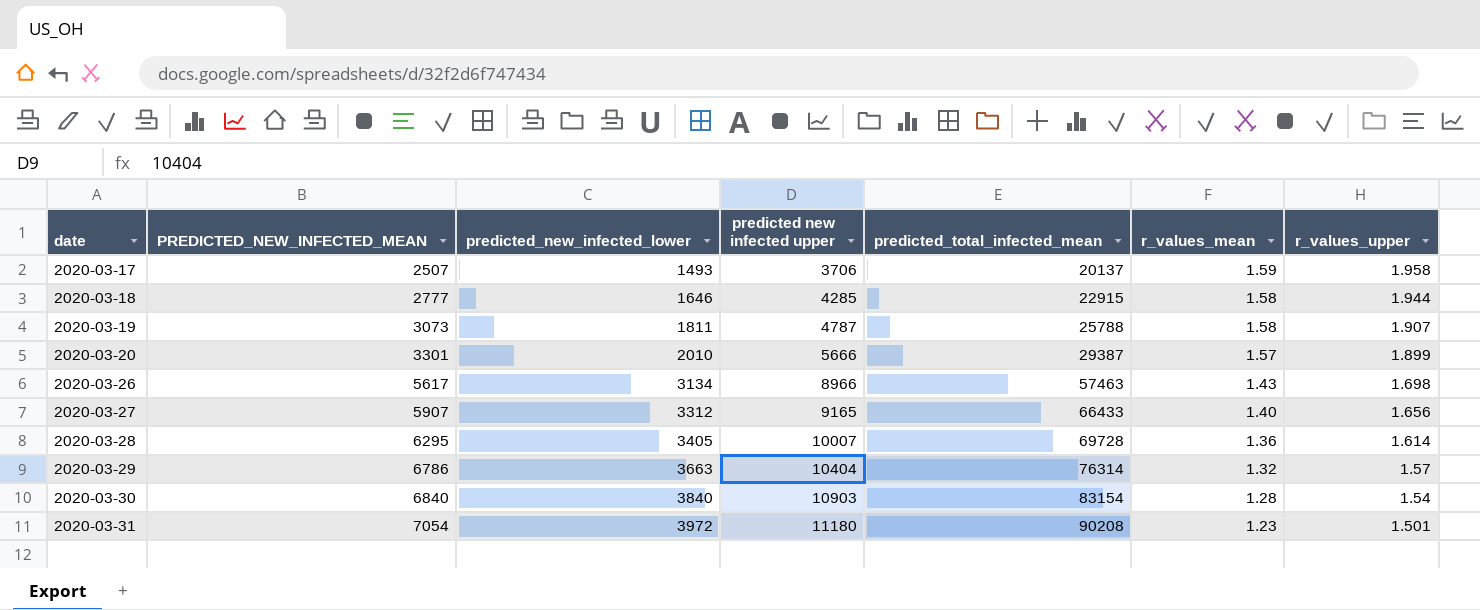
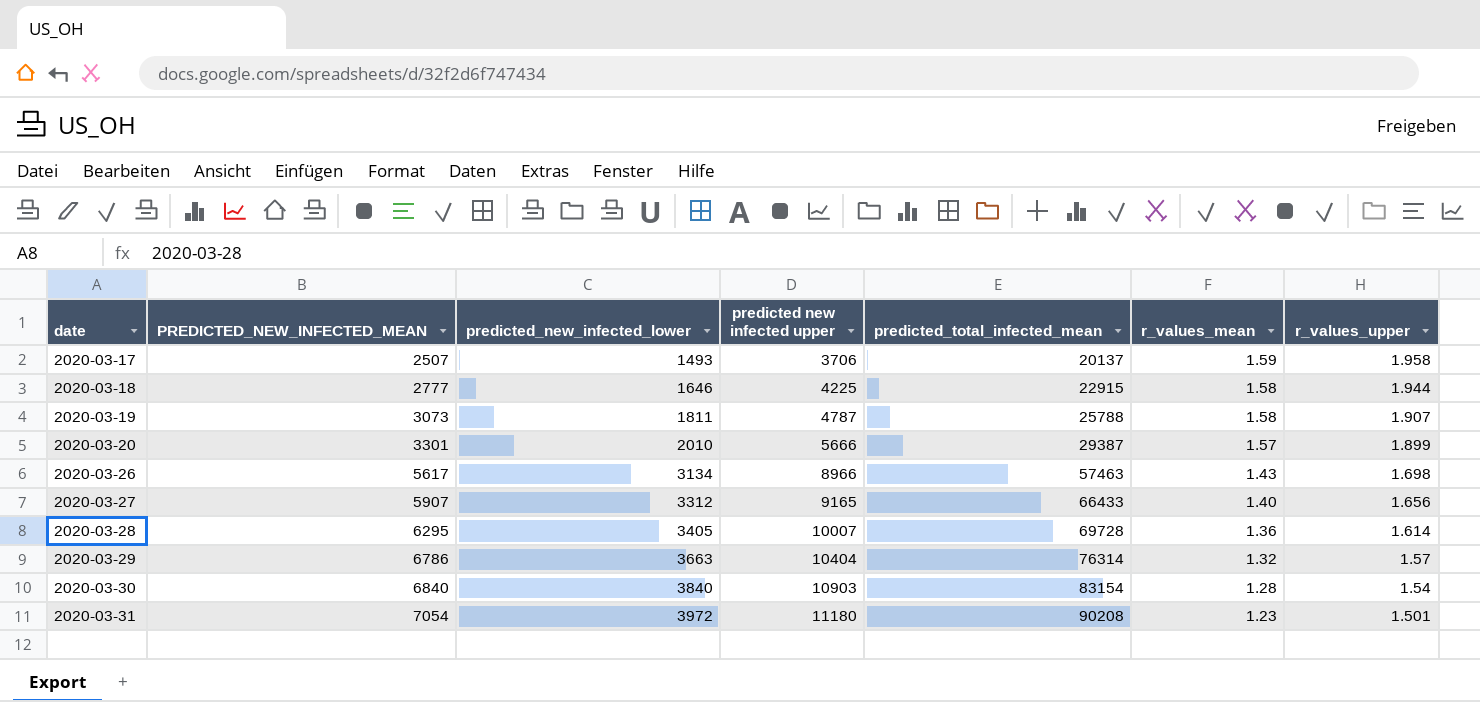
2020-03-18 | predicted new infected upper: 4285 -> 4225

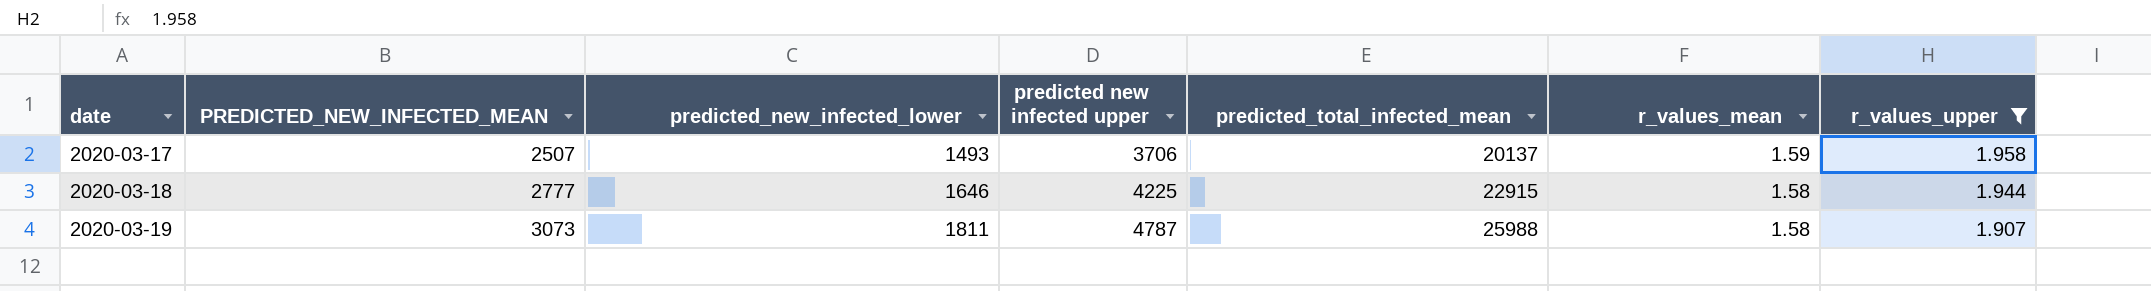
filter: none -> r_values_upper >= 1.907
2020-03-19 | predicted_total_infected_mean: 25788 -> 25988

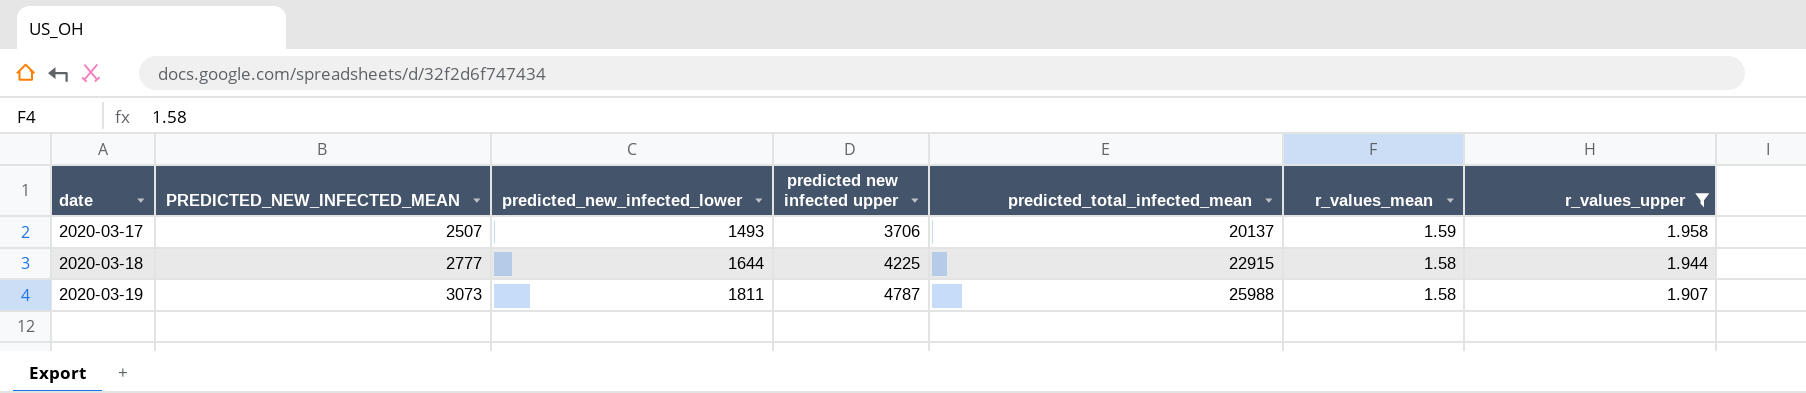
2020-03-18 | predicted_new_infected_lower: 1646 -> 1644

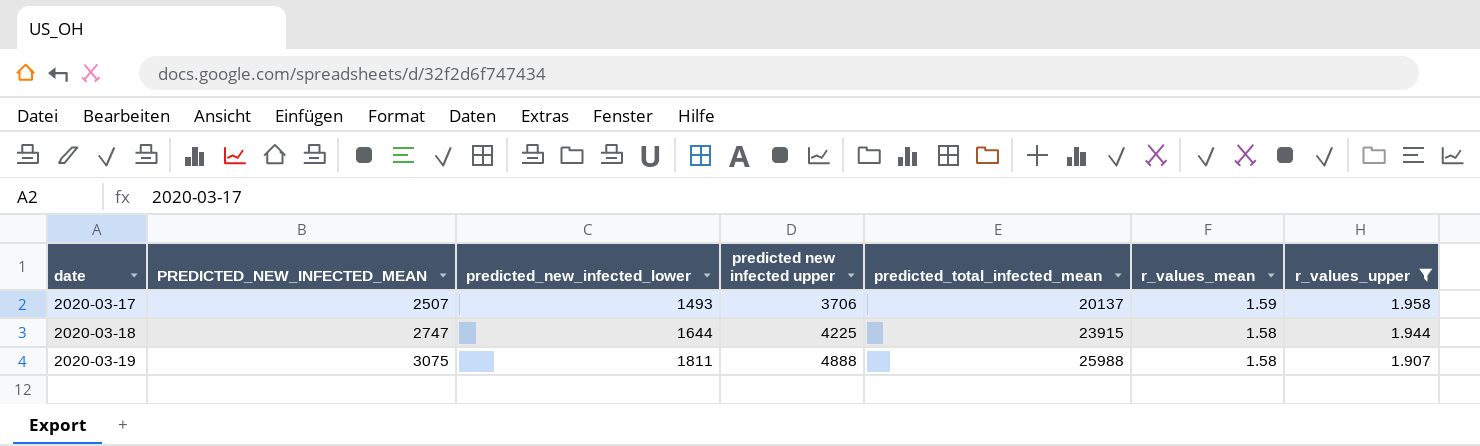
2020-03-18 | PREDICTED_NEW_INFECTED_MEAN: 2777 -> 2747
2020-03-18 | predicted_total_infected_mean: 22915 -> 23915
2020-03-19 | PREDICTED_NEW_INFECTED_MEAN: 3073 -> 3075
2020-03-19 | predicted new infected upper: 4787 -> 4888

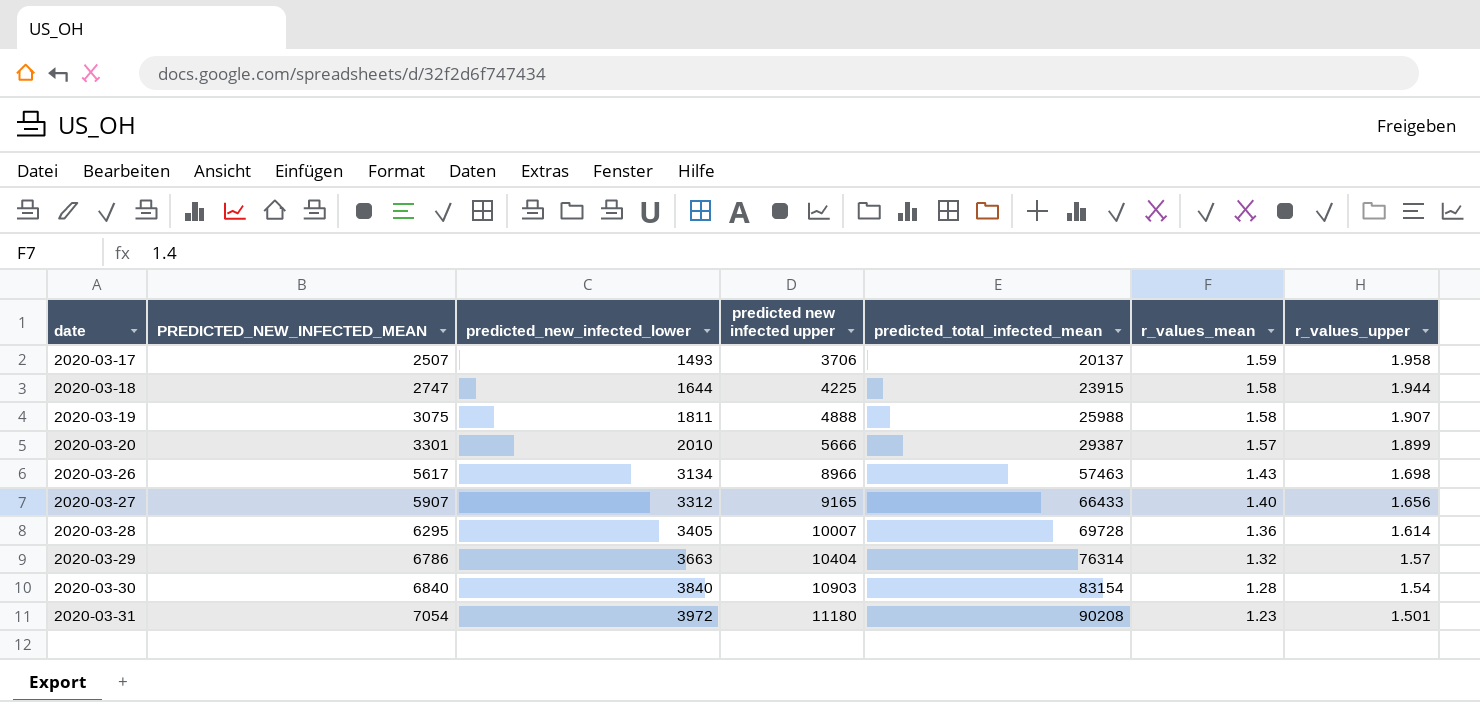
filter: r_values_upper >= 1.907 -> none

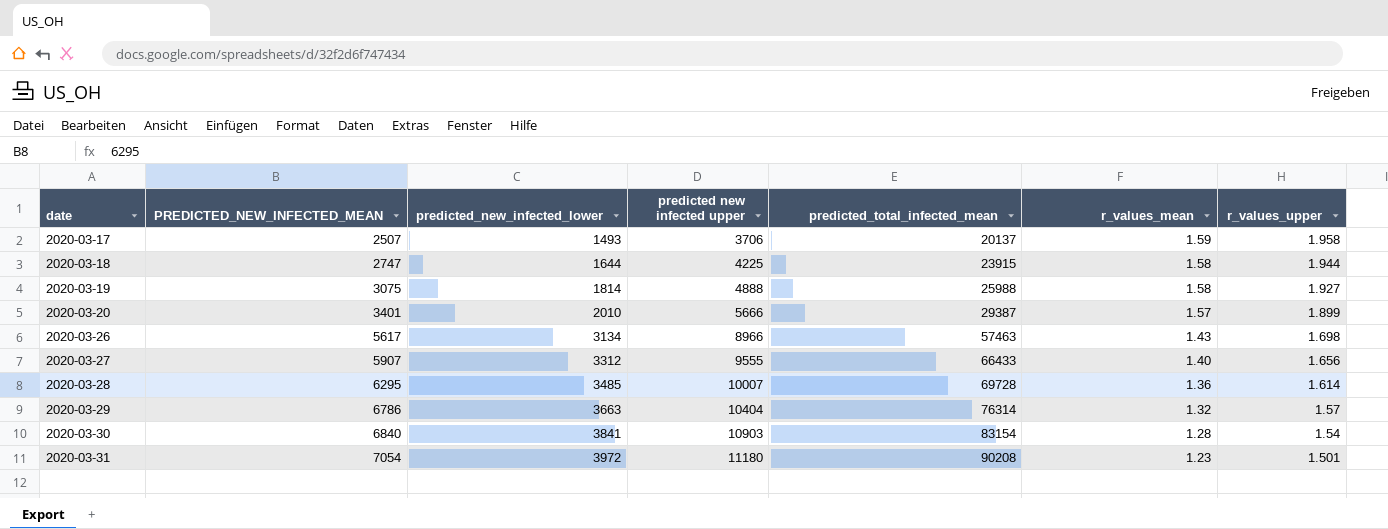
2020-03-19 | predicted_new_infected_lower: 1811 -> 1814
2020-03-19 | r_values_upper: 1.907 -> 1.927
2020-03-20 | PREDICTED_NEW_INFECTED_MEAN: 3301 -> 3401
2020-03-27 | predicted new infected upper: 9165 -> 9555
2020-03-28 | predicted_new_infected_lower: 3405 -> 3485
2020-03-30 | predicted_new_infected_lower: 3840 -> 3841

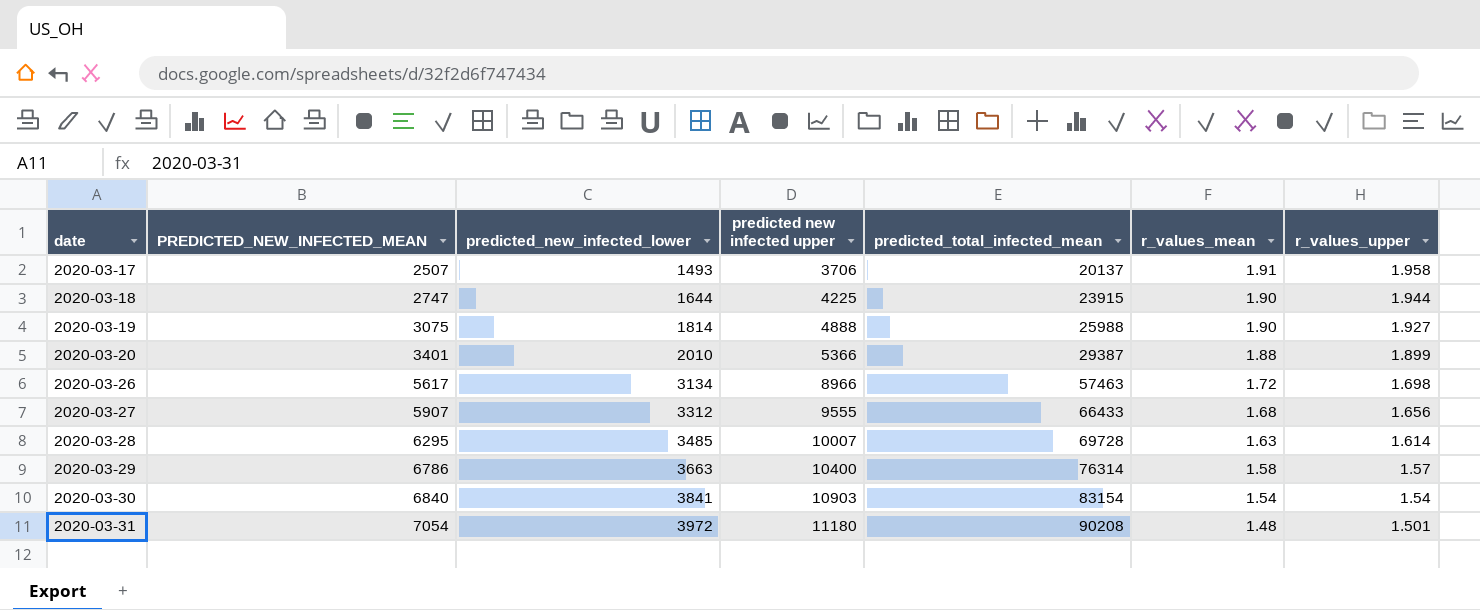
2020-03-17 | r_values_mean: 1.59 -> 1.91
2020-03-18 | r_values_mean: 1.58 -> 1.90
2020-03-19 | r_values_mean: 1.58 -> 1.90
2020-03-20 | predicted new infected upper: 5666 -> 5366
2020-03-20 | r_values_mean: 1.57 -> 1.88
2020-03-26 | r_values_mean: 1.43 -> 1.72
2020-03-27 | r_values_mean: 1.40 -> 1.68
2020-03-28 | r_values_mean: 1.36 -> 1.63
2020-03-29 | predicted new infected upper: 10404 -> 10400
2020-03-29 | r_values_mean: 1.32 -> 1.58
2020-03-30 | r_values_mean: 1.28 -> 1.54
2020-03-31 | r_values_mean: 1.23 -> 1.48

